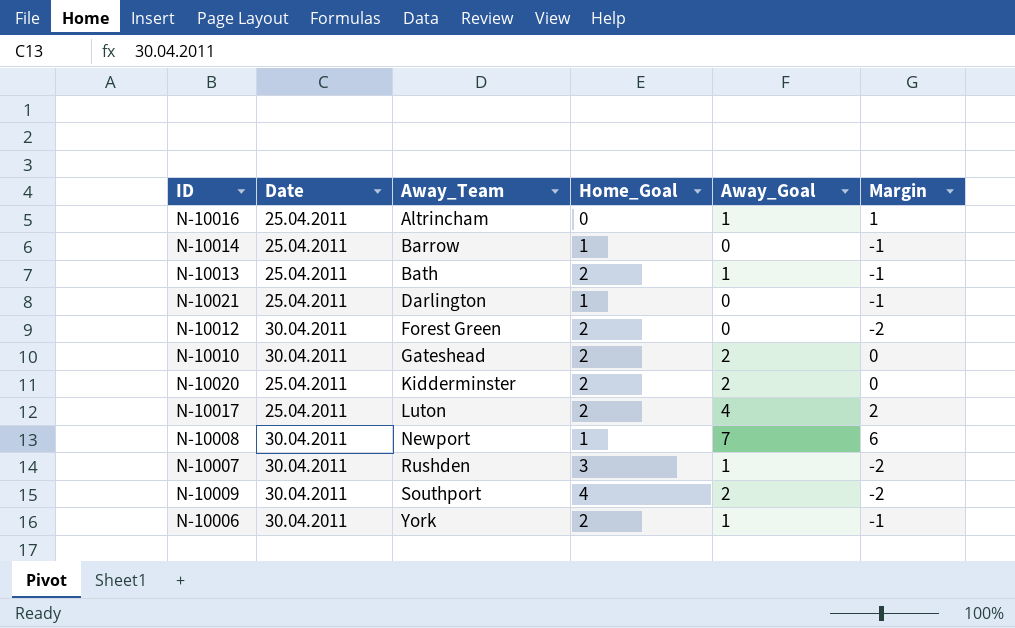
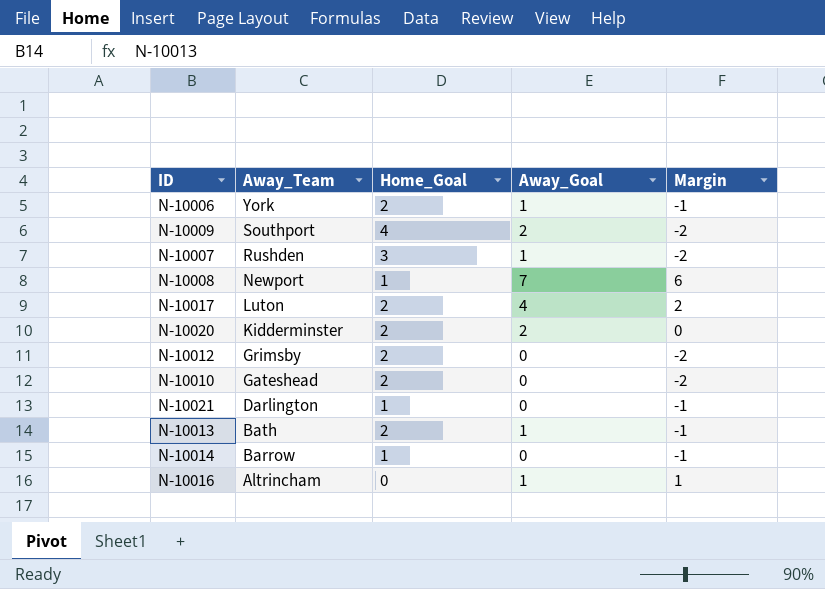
row order: Away_Team ascending -> Away_Team descending
column Date | position: 2 -> none
N-10012 | Away_Team: Forest Green -> Grimsby
N-10010 | Away_Goal: 2 -> 0
N-10010 | Margin: 0 -> -2

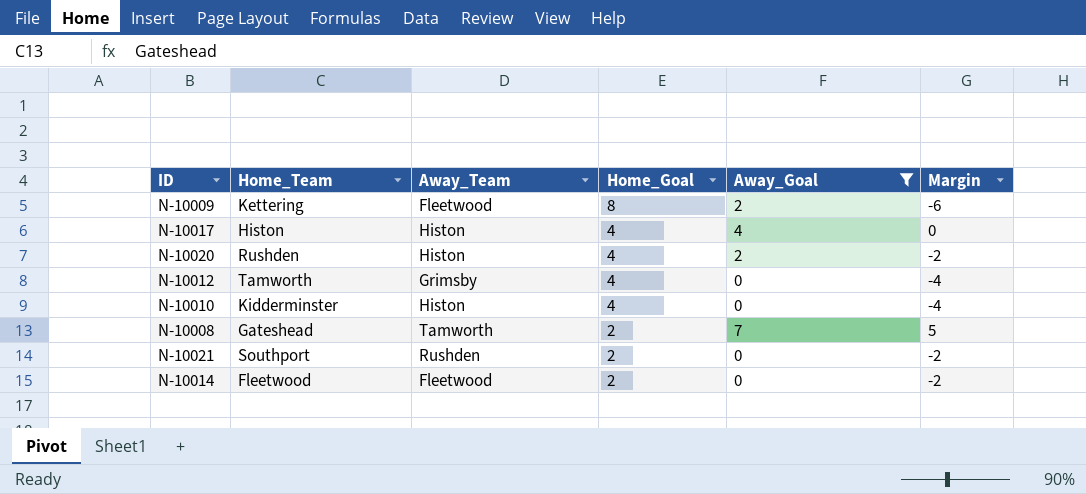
filter: none -> Away_Goal != 1
row order: Away_Team descending -> Home_Goal descending
column Home_Team | position: none -> 2
N-10009 | Away_Team: Southport -> Fleetwood
N-10009 | Home_Goal: 4 -> 8
N-10009 | Margin: -2 -> -6
N-10017 | Away_Team: Luton -> Histon
N-10017 | Home_Goal: 2 -> 4
N-10017 | Margin: 2 -> 0
N-10020 | Away_Team: Kidderminster -> Histon
N-10020 | Home_Goal: 2 -> 4
N-10020 | Margin: 0 -> -2
N-10012 | Home_Goal: 2 -> 4
N-10012 | Margin: -2 -> -4
N-10010 | Away_Team: Gateshead -> Histon
N-10010 | Home_Goal: 2 -> 4
N-10010 | Margin: -2 -> -4
N-10008 | Away_Team: Newport -> Tamworth
N-10008 | Home_Goal: 1 -> 2
N-10008 | Margin: 6 -> 5
N-10021 | Away_Team: Darlington -> Rushden
N-10021 | Home_Goal: 1 -> 2
N-10021 | Margin: -1 -> -2
N-10014 | Away_Team: Barrow -> Fleetwood
N-10014 | Home_Goal: 1 -> 2
N-10014 | Margin: -1 -> -2

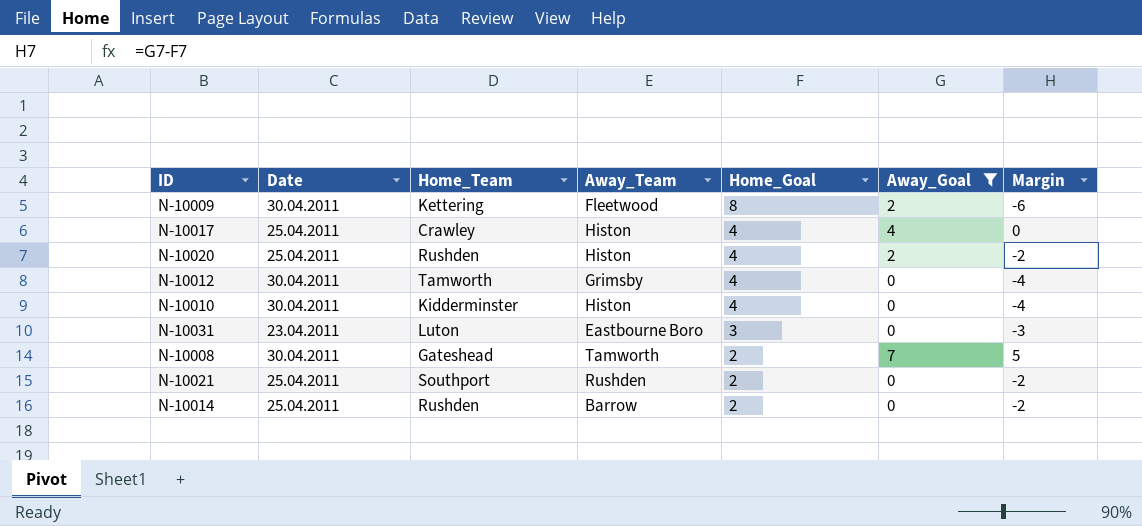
column Date | position: none -> 2
N-10017 | Home_Team: Histon -> Crawley
row N-10031: none -> 23.04.2011 | Luton | Eastbourne Boro | 3 | 0 | -3
N-10014 | Home_Team: Fleetwood -> Rushden
N-10014 | Away_Team: Fleetwood -> Barrow

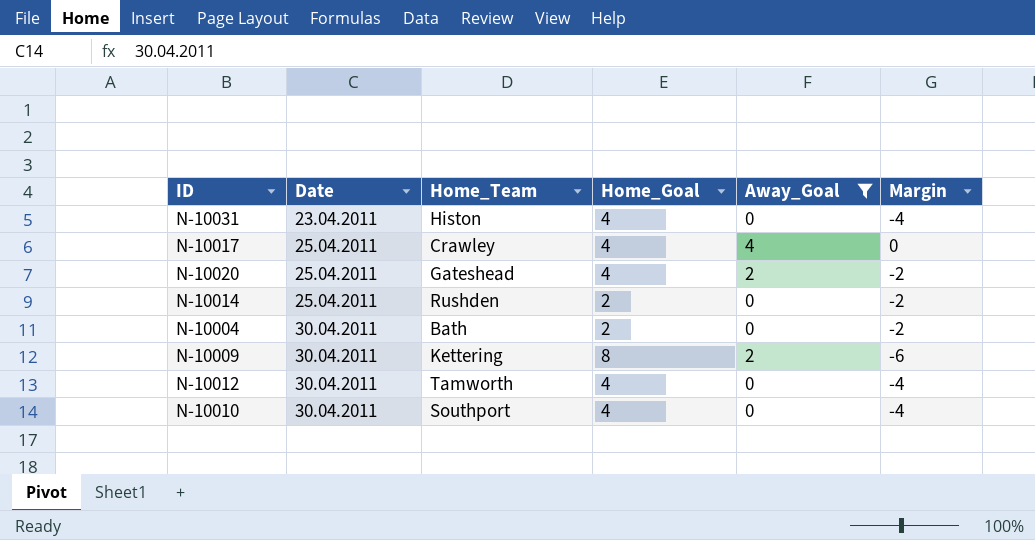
row order: Home_Goal descending -> Date ascending
column Away_Team | position: 4 -> none
row N-10008: 30.04.2011 | Gateshead | Tamworth | 2 | 7 | 5 -> none
row N-10021: 25.04.2011 | Southport | Rushden | 2 | 0 | -2 -> none
N-10031 | Home_Team: Luton -> Histon
N-10031 | Home_Goal: 3 -> 4
N-10031 | Margin: -3 -> -4
N-10020 | Home_Team: Rushden -> Gateshead
row N-10004: none -> 30.04.2011 | Bath | 2 | 0 | -2
N-10010 | Home_Team: Kidderminster -> Southport

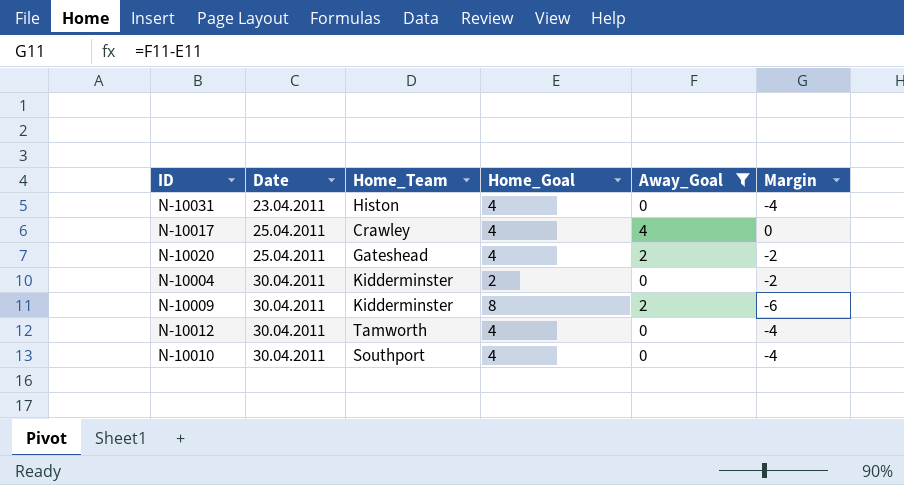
row N-10014: 25.04.2011 | Rushden | 2 | 0 | -2 -> none
N-10004 | Home_Team: Bath -> Kidderminster
N-10009 | Home_Team: Kettering -> Kidderminster

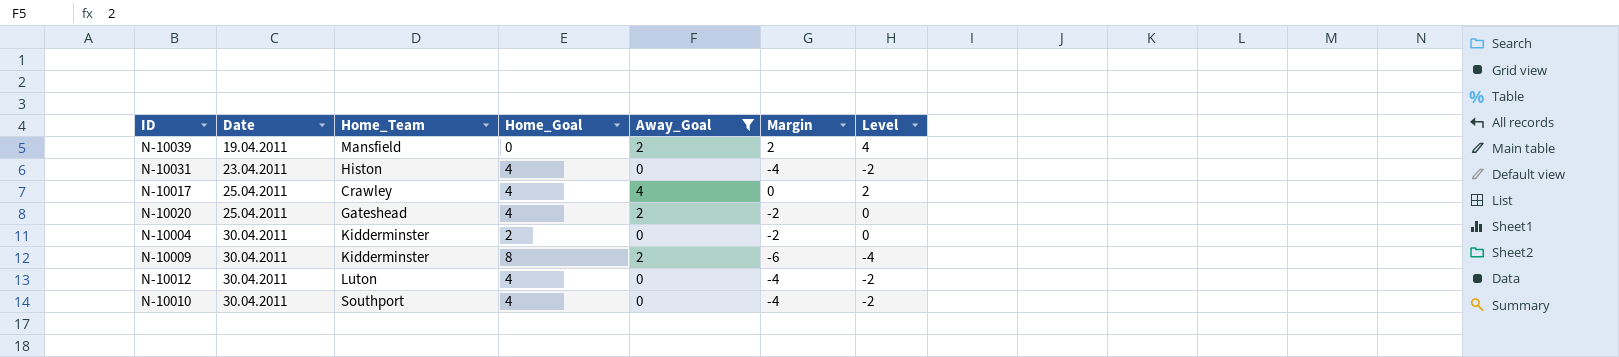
column Level | formula: none -> [Margin] + 2
row N-10039: none -> 19.04.2011 | Mansfield | 0 | 2 | 2 | 4
N-10012 | Home_Team: Tamworth -> Luton

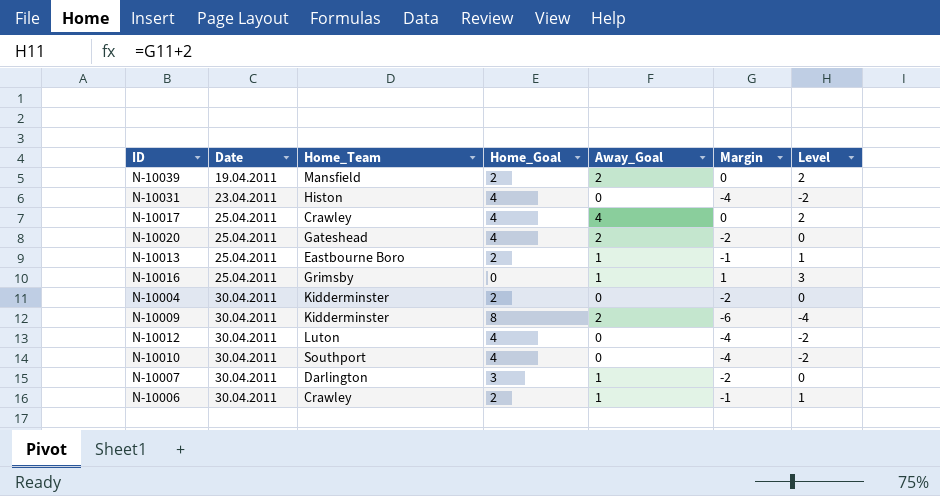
filter: Away_Goal != 1 -> none
N-10039 | Home_Goal: 0 -> 2
N-10039 | Margin: 2 -> 0
N-10039 | Level: 4 -> 2

